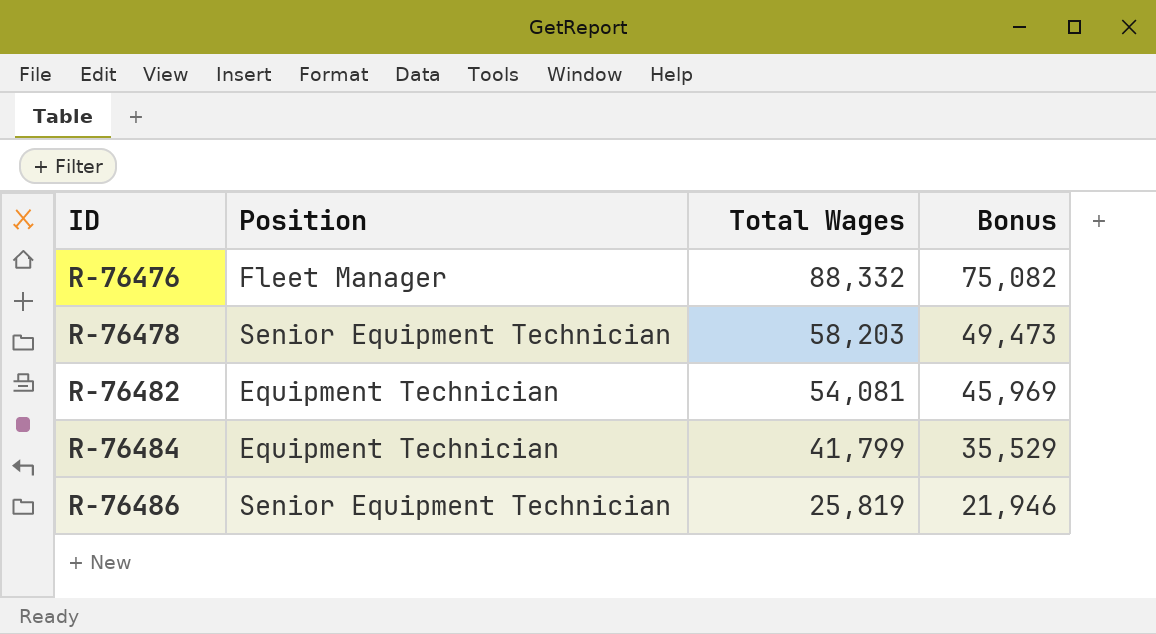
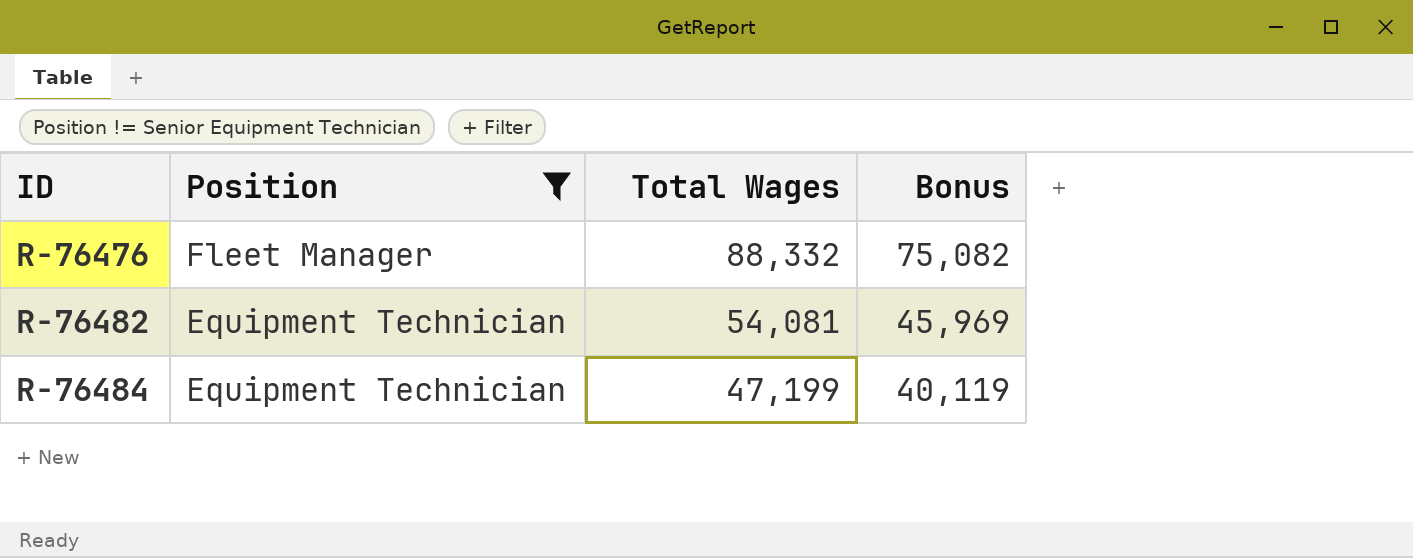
filter: none -> Position != Senior Equipment Technician
R-76484 | Total Wages: 41,799 -> 47,199
R-76484 | Bonus: 35,529 -> 40,119

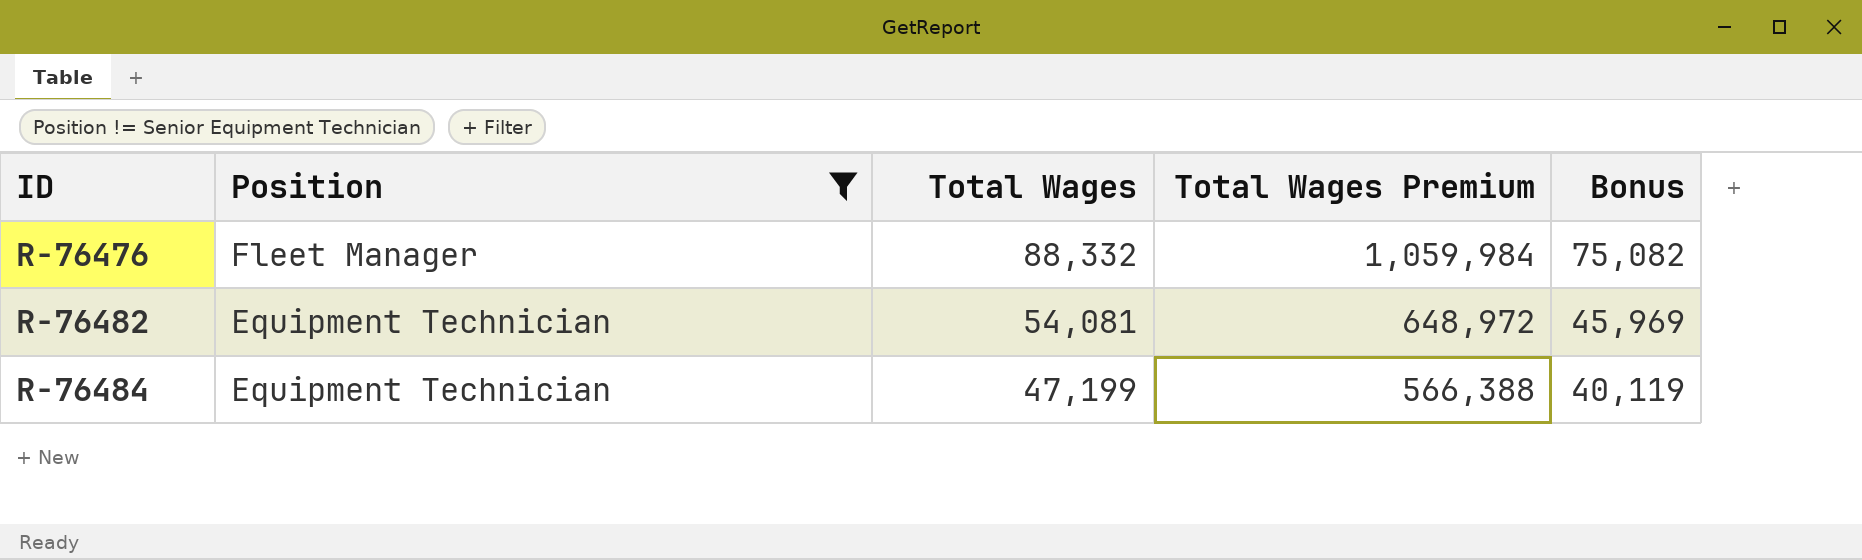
column Total Wages Premium | formula: none -> [Total Wages] * 12

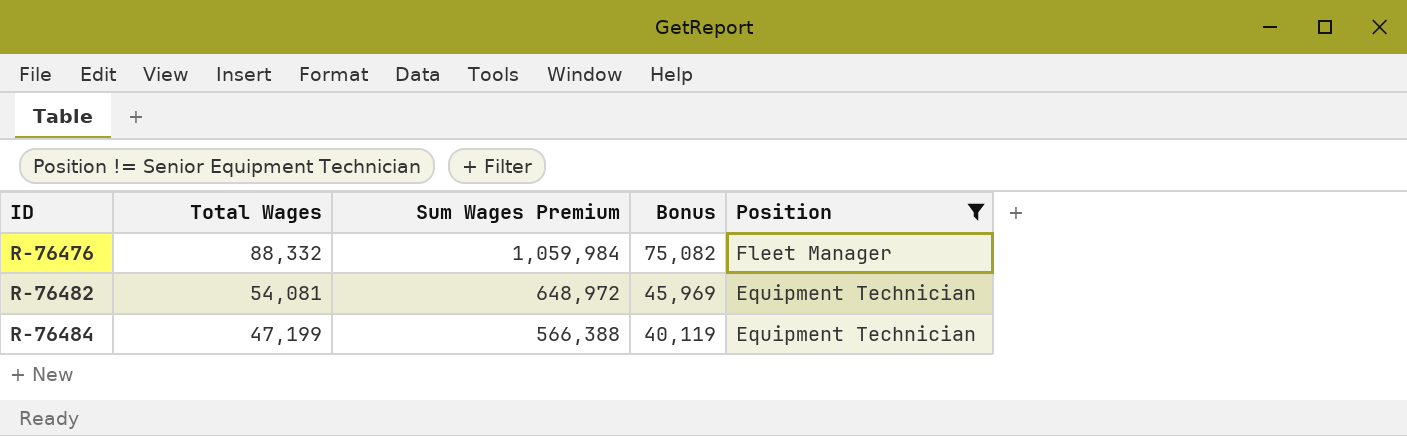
column name: Total Wages Premium -> Sum Wages Premium
column Position | position: 2 -> 5

